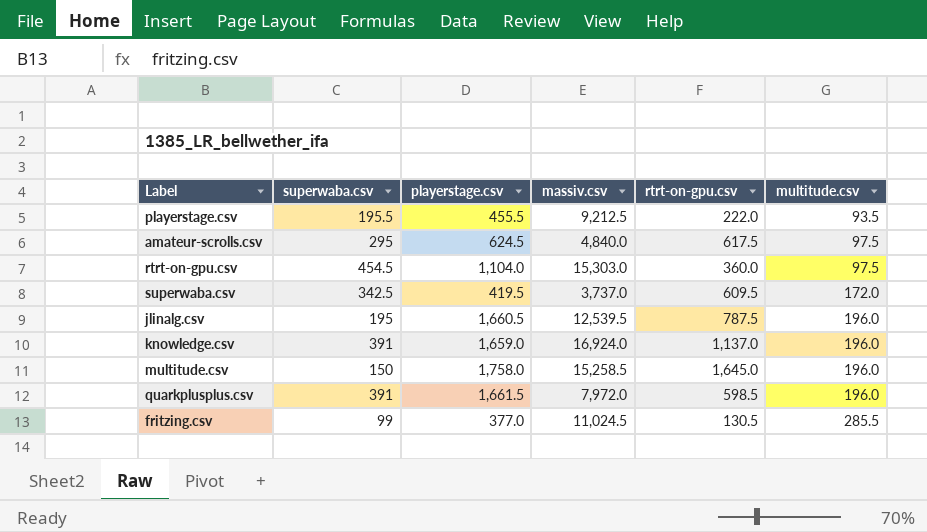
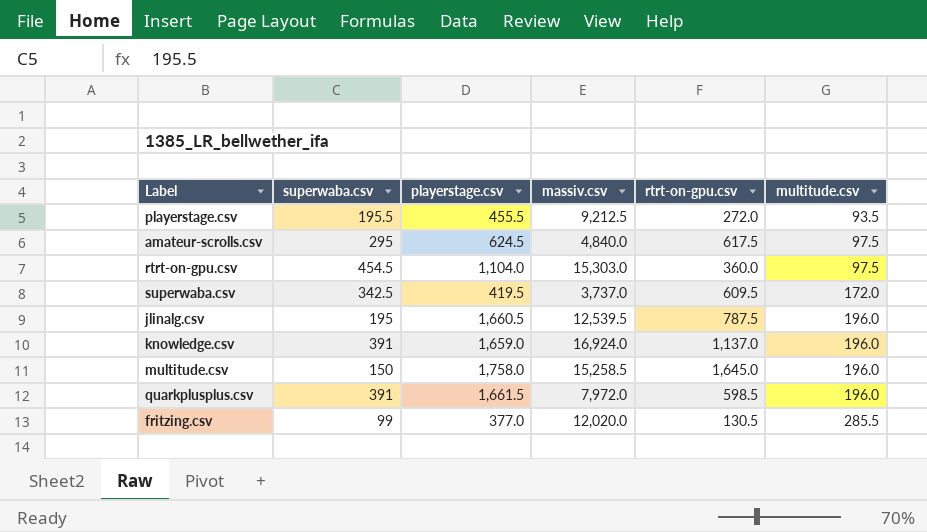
playerstage.csv | rtrt-on-gpu.csv: 222.0 -> 272.0
fritzing.csv | massiv.csv: 11,024.5 -> 12,020.0

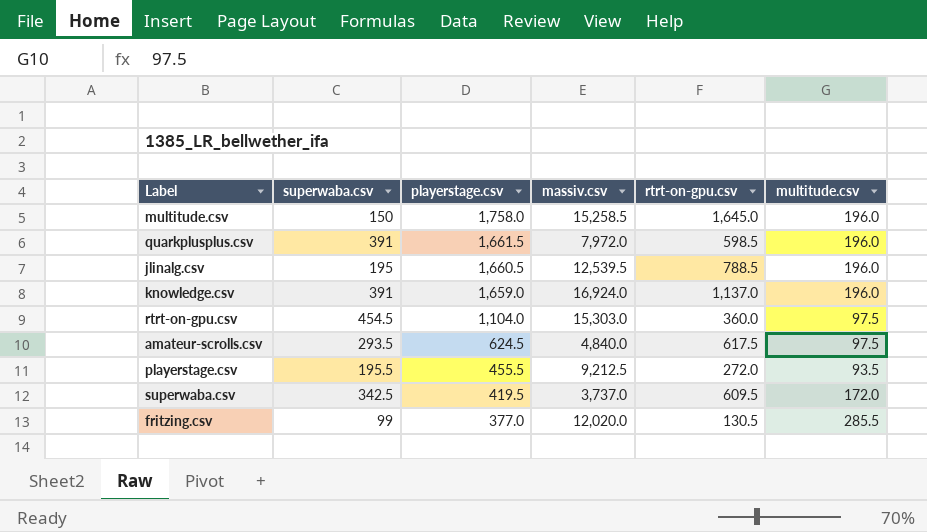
row order: multitude.csv ascending -> playerstage.csv descending
jlinalg.csv | rtrt-on-gpu.csv: 787.5 -> 788.5
amateur-scrolls.csv | superwaba.csv: 295 -> 293.5

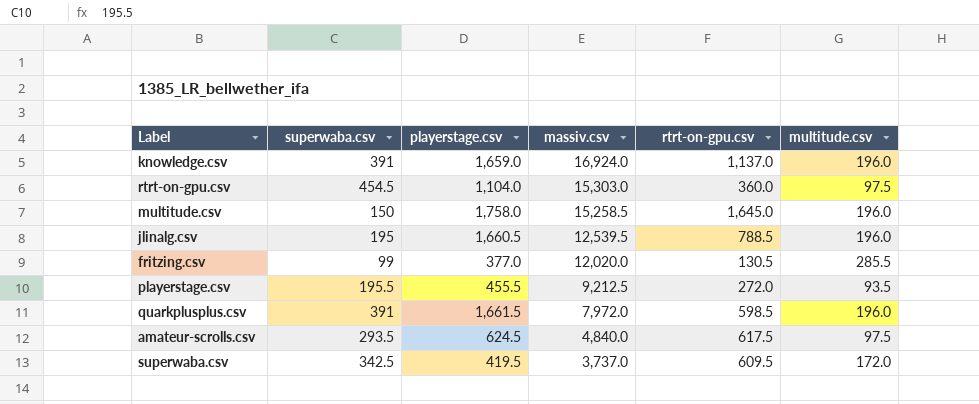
row order: playerstage.csv descending -> massiv.csv descending

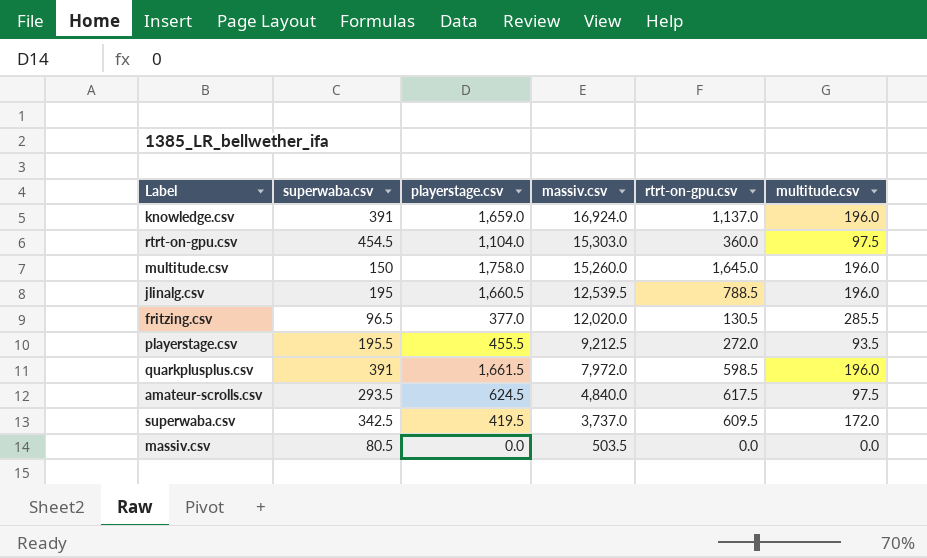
multitude.csv | massiv.csv: 15,258.5 -> 15,260.0
fritzing.csv | superwaba.csv: 99 -> 96.5
row massiv.csv: none -> 80.5 | 0.0 | 503.5 | 0.0 | 0.0

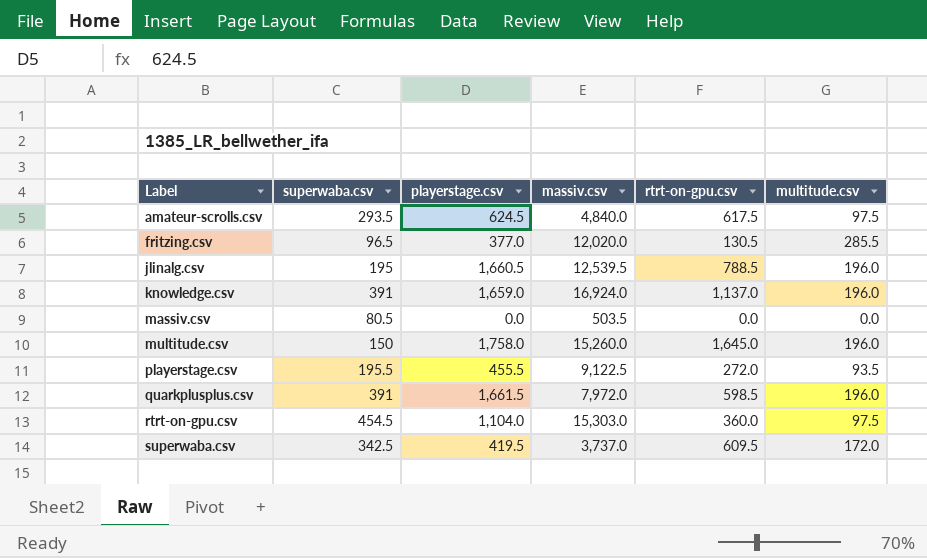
row order: massiv.csv descending -> Label ascending
playerstage.csv | massiv.csv: 9,212.5 -> 9,122.5

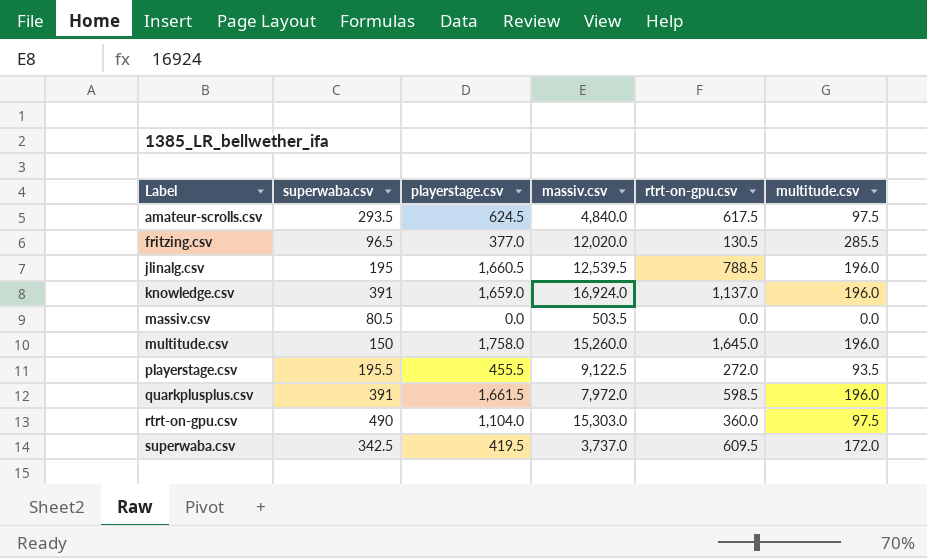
rtrt-on-gpu.csv | superwaba.csv: 454.5 -> 490

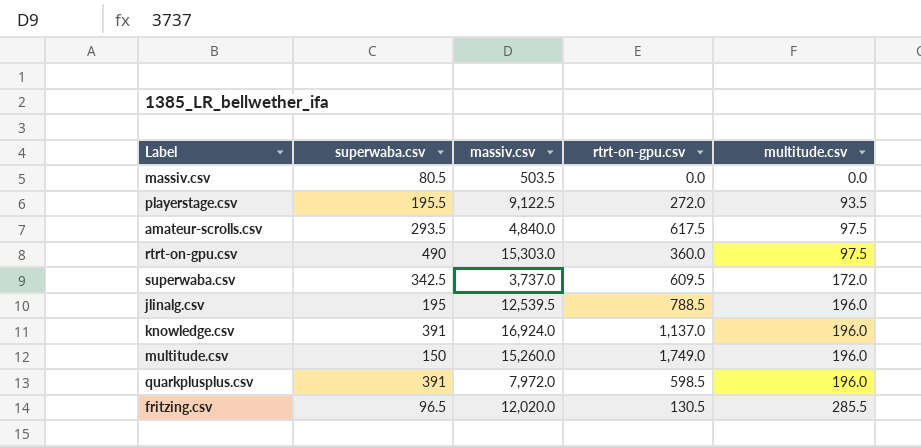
row order: Label ascending -> multitude.csv ascending
column playerstage.csv | position: 3 -> none
multitude.csv | rtrt-on-gpu.csv: 1,645.0 -> 1,749.0

